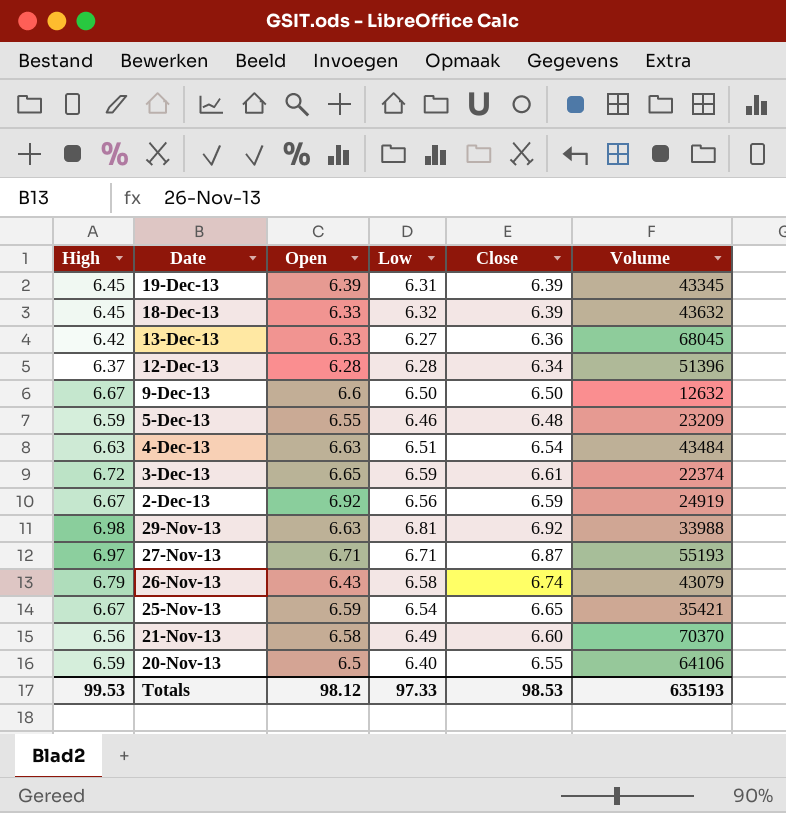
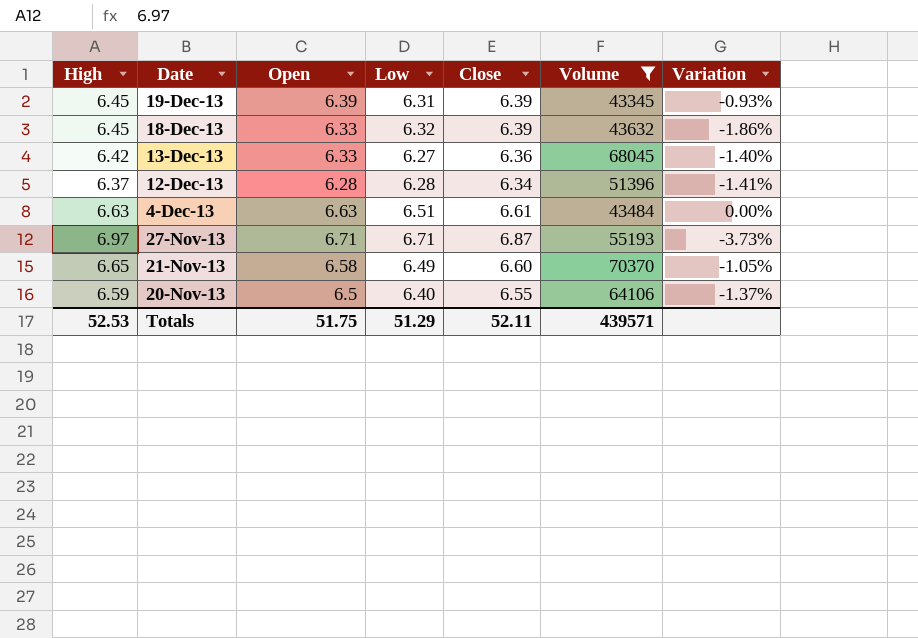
filter: none -> Volume >= 43345
column Variation | formula: none -> ([Open] - [High]) / [High]
4-Dec-13 | Close: 6.54 -> 6.61
21-Nov-13 | High: 6.56 -> 6.65
Totals | High: 99.53 -> 52.53
Totals | Open: 98.12 -> 51.75
Totals | Low: 97.33 -> 51.29
Totals | Close: 98.53 -> 52.11
Totals | Volume: 635193 -> 439571

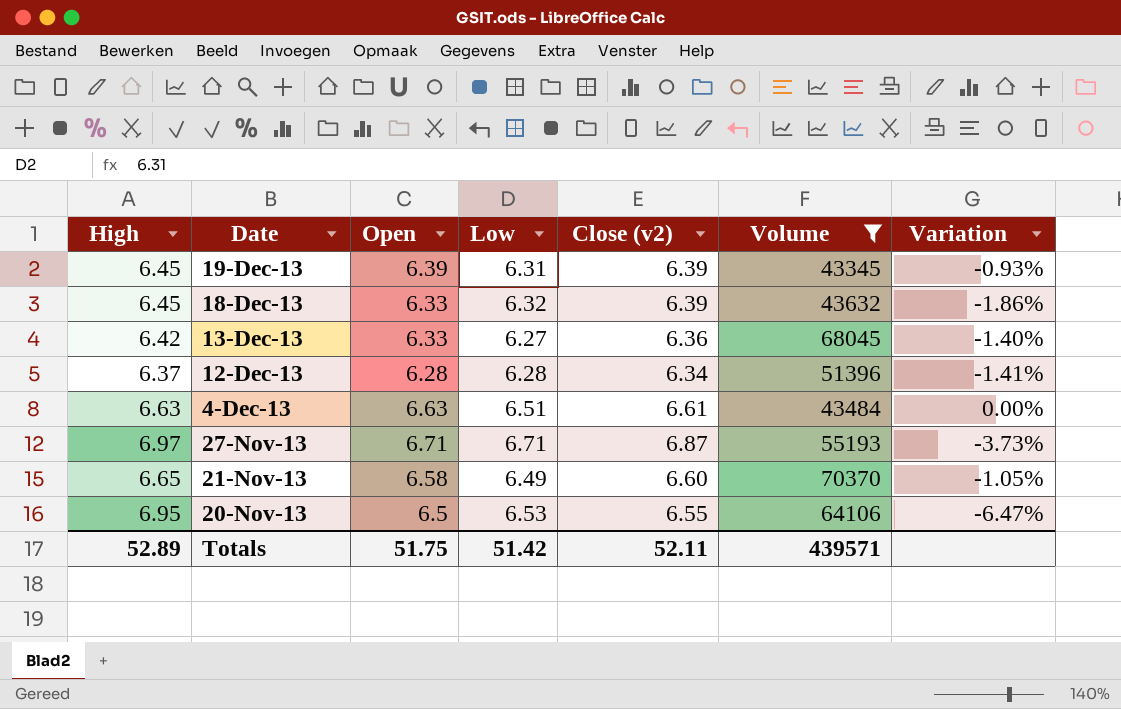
column name: Close -> Close (v2)
20-Nov-13 | High: 6.59 -> 6.95
20-Nov-13 | Low: 6.40 -> 6.53
20-Nov-13 | Variation: -1.37% -> -6.47%
Totals | High: 52.53 -> 52.89
Totals | Low: 51.29 -> 51.42

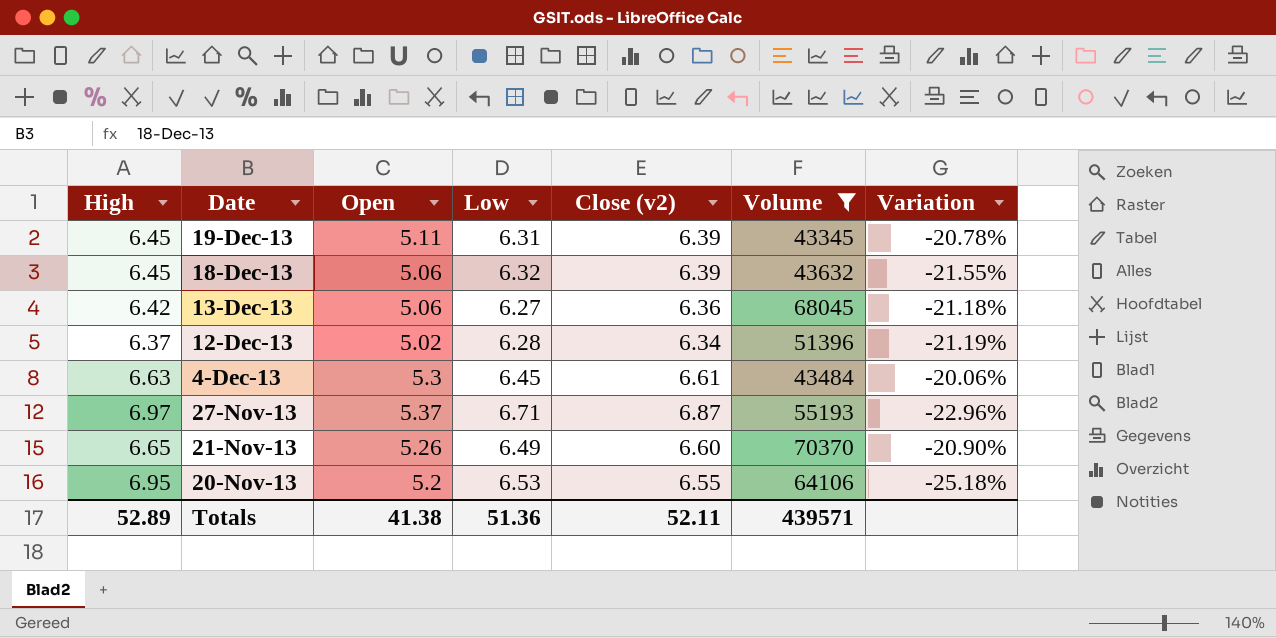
19-Dec-13 | Open: 6.39 -> 5.11
19-Dec-13 | Variation: -0.93% -> -20.78%
18-Dec-13 | Open: 6.33 -> 5.06
18-Dec-13 | Variation: -1.86% -> -21.55%
13-Dec-13 | Open: 6.33 -> 5.06
13-Dec-13 | Variation: -1.40% -> -21.18%
12-Dec-13 | Open: 6.28 -> 5.02
12-Dec-13 | Variation: -1.41% -> -21.19%
4-Dec-13 | Open: 6.63 -> 5.3
4-Dec-13 | Low: 6.51 -> 6.45
4-Dec-13 | Variation: 0.00% -> -20.06%
27-Nov-13 | Open: 6.71 -> 5.37
27-Nov-13 | Variation: -3.73% -> -22.96%
21-Nov-13 | Open: 6.58 -> 5.26
21-Nov-13 | Variation: -1.05% -> -20.90%
20-Nov-13 | Open: 6.5 -> 5.2
20-Nov-13 | Variation: -6.47% -> -25.18%
Totals | Open: 51.75 -> 41.38
Totals | Low: 51.42 -> 51.36

